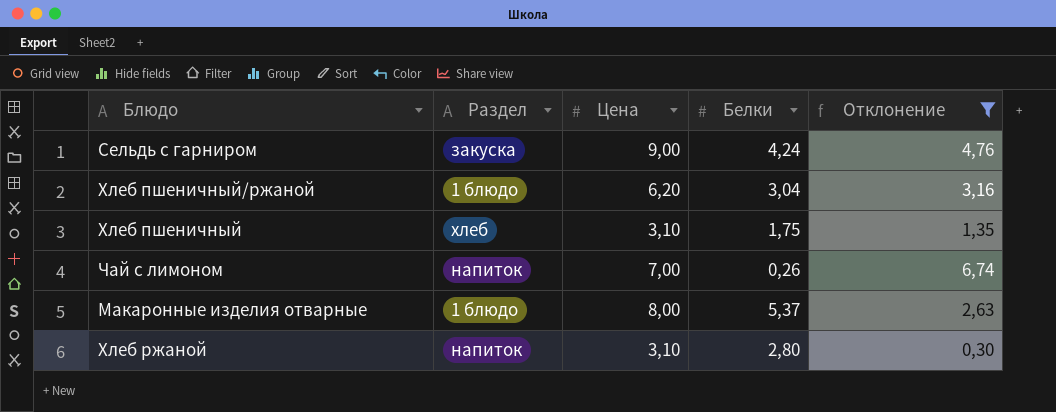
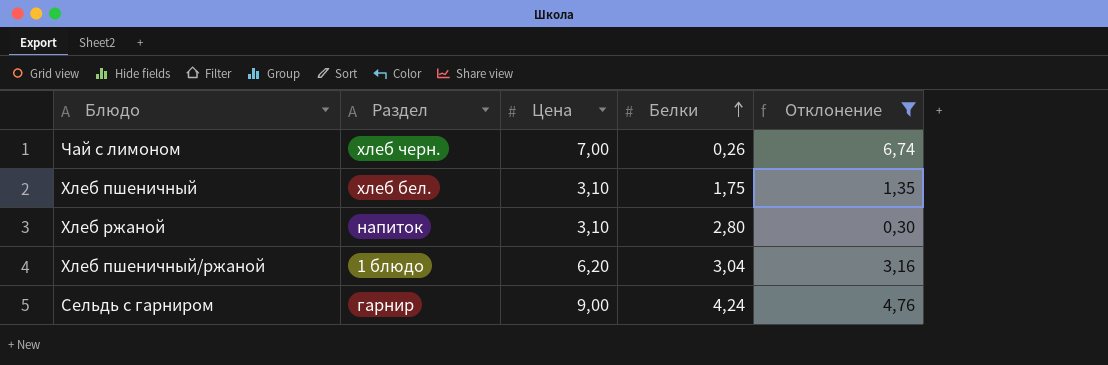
row order: none -> Белки ascending
row Макаронные изделия отварные: 1 блюдо | 8,00 | 5,37 | 2,63 -> none
Чай с лимоном | Раздел: напиток -> хлеб черн.
Хлеб пшеничный | Раздел: хлеб -> хлеб бел.
Сельдь с гарниром | Раздел: закуска -> гарнир

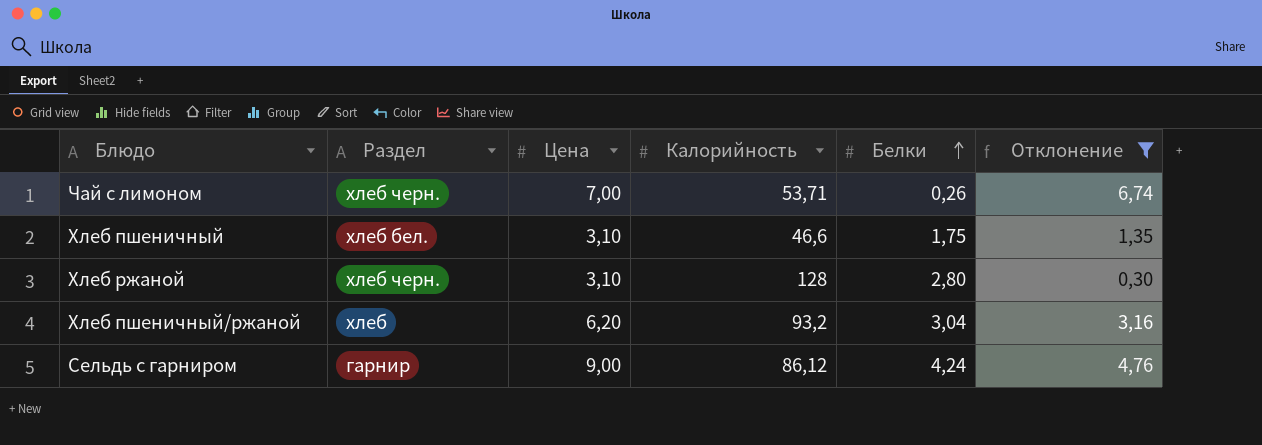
column Калорийность | position: none -> 4
Хлеб ржаной | Раздел: напиток -> хлеб черн.
Хлеб пшеничный/ржаной | Раздел: 1 блюдо -> хлеб

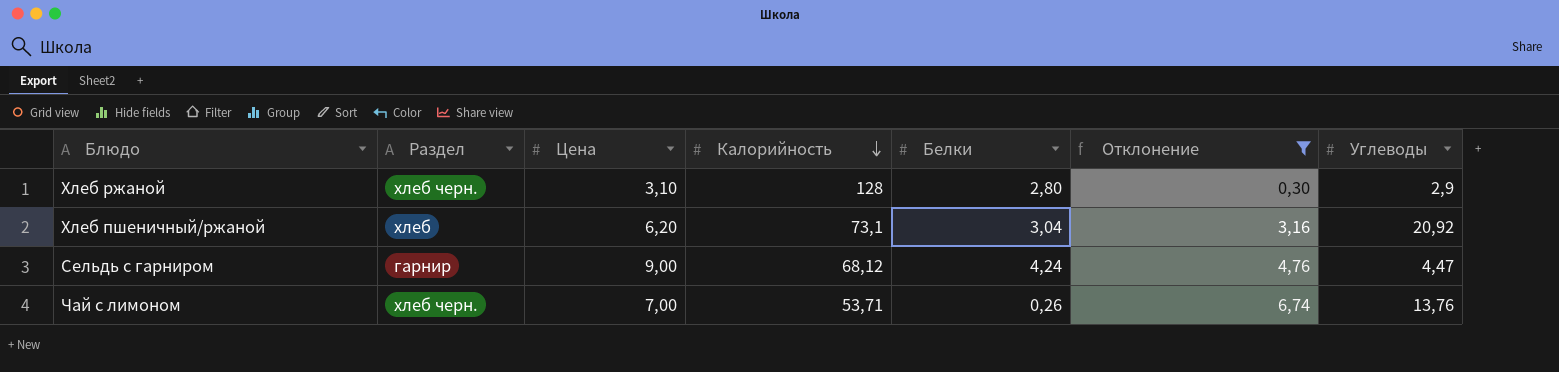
row order: Белки ascending -> Калорийность descending
column Углеводы | position: none -> 7
row Хлеб пшеничный: хлеб бел. | 3,10 | 46,6 | 1,75 | 1,35 -> none
Хлеб пшеничный/ржаной | Калорийность: 93,2 -> 73,1
Сельдь с гарниром | Калорийность: 86,12 -> 68,12

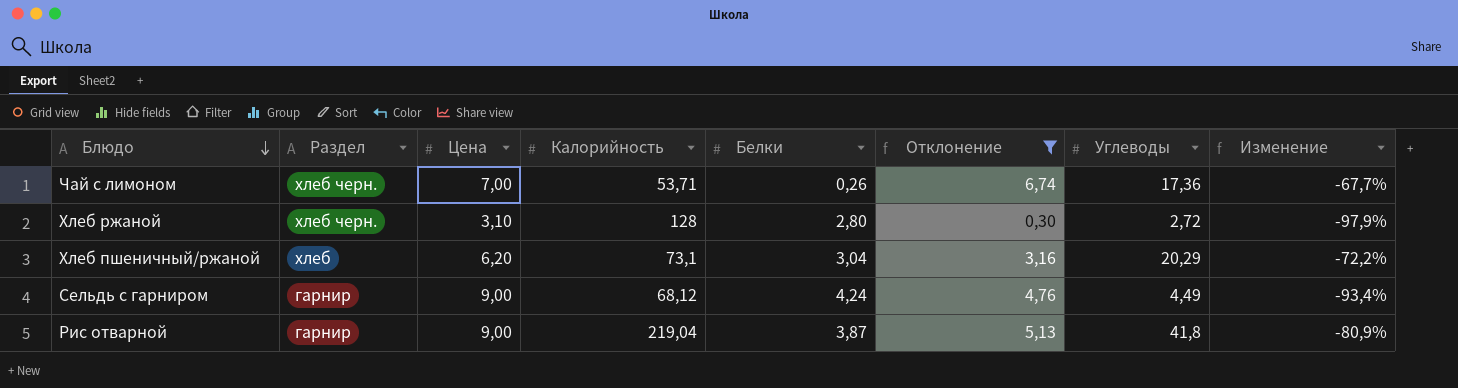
row order: Калорийность descending -> Блюдо descending
column Изменение | formula: none -> ([Углеводы] - [Калорийность]) / [Калорийность]
Чай с лимоном | Углеводы: 13,76 -> 17,36
Хлеб ржаной | Углеводы: 2,9 -> 2,72
Хлеб пшеничный/ржаной | Углеводы: 20,92 -> 20,29
Сельдь с гарниром | Углеводы: 4,47 -> 4,49
row Рис отварной: none -> гарнир | 9,00 | 219,04 | 3,87 | 5,13 | 41,8 | -80,9%

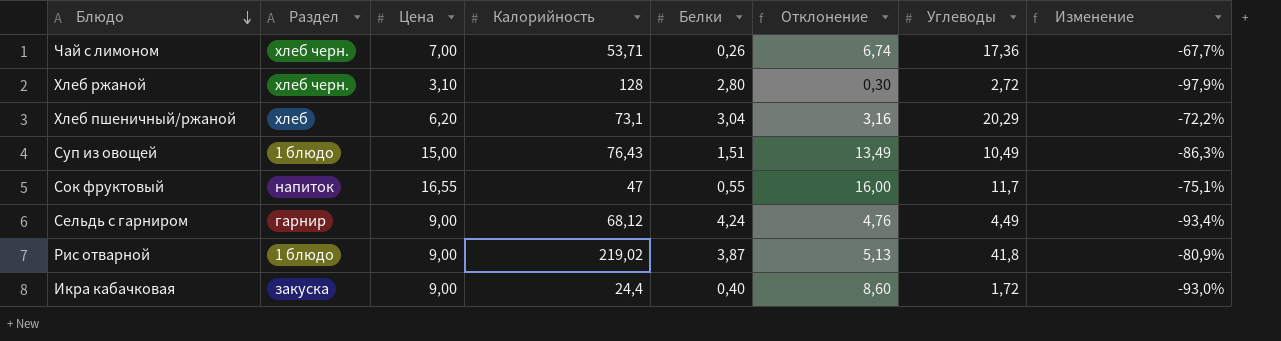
filter: Отклонение <= 6,74 -> none
Рис отварной | Раздел: гарнир -> 1 блюдо
Рис отварной | Калорийность: 219,04 -> 219,02

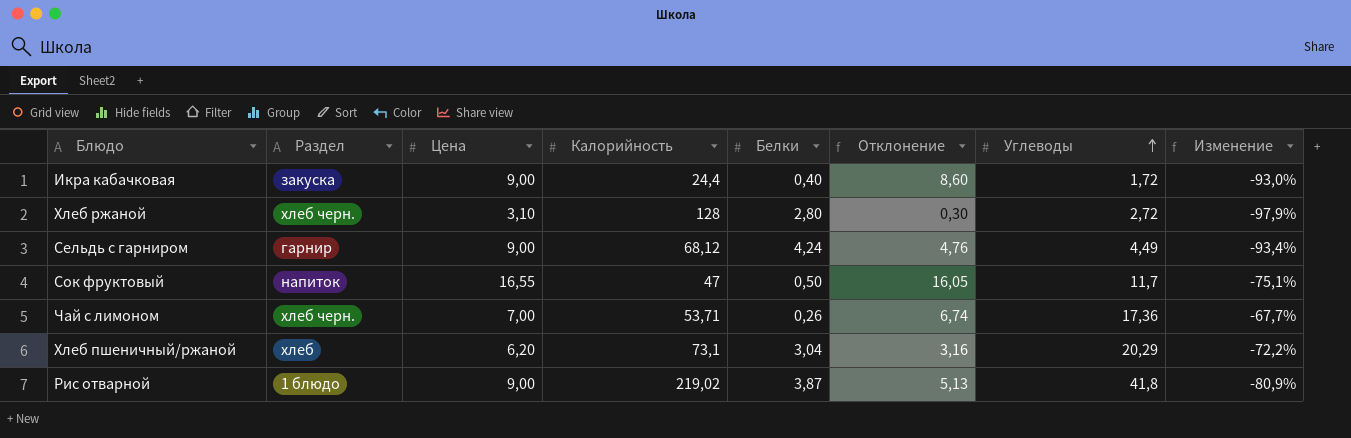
row order: Блюдо descending -> Углеводы ascending
row Суп из овощей: 1 блюдо | 15,00 | 76,43 | 1,51 | 13,49 | 10,49 | -86,3% -> none
Сок фруктовый | Белки: 0,55 -> 0,50
Сок фруктовый | Отклонение: 16,00 -> 16,05

